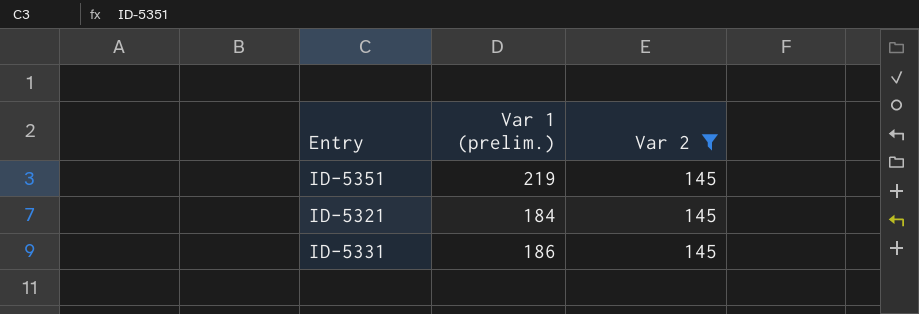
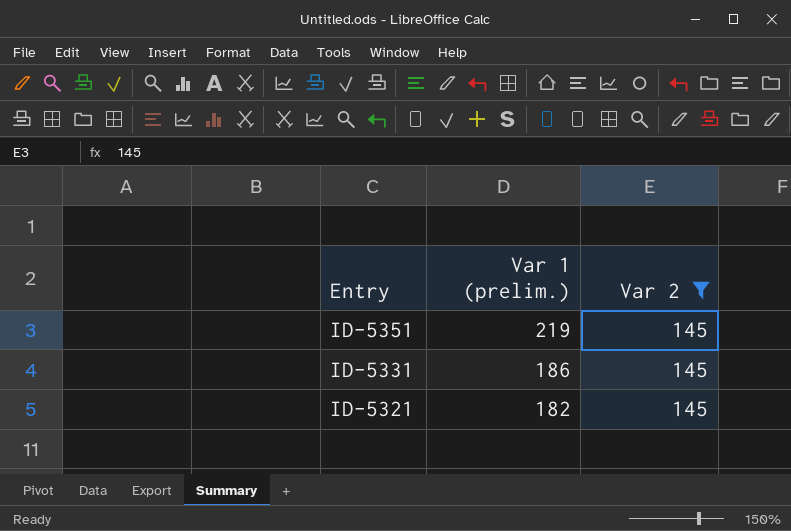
row order: none -> Entry descending
ID-5321 | Var 1 (prelim.): 184 -> 182

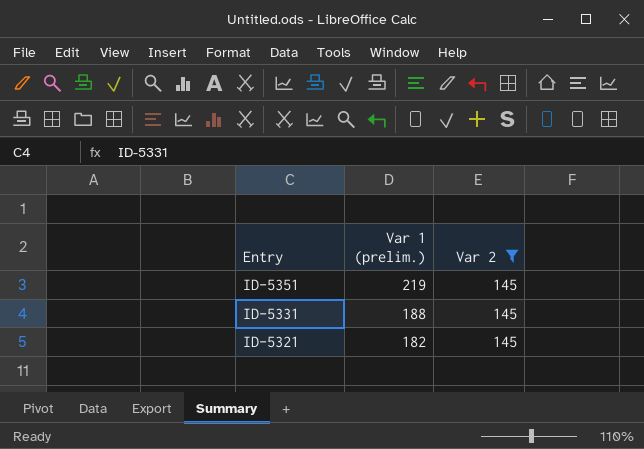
ID-5331 | Var 1 (prelim.): 186 -> 188

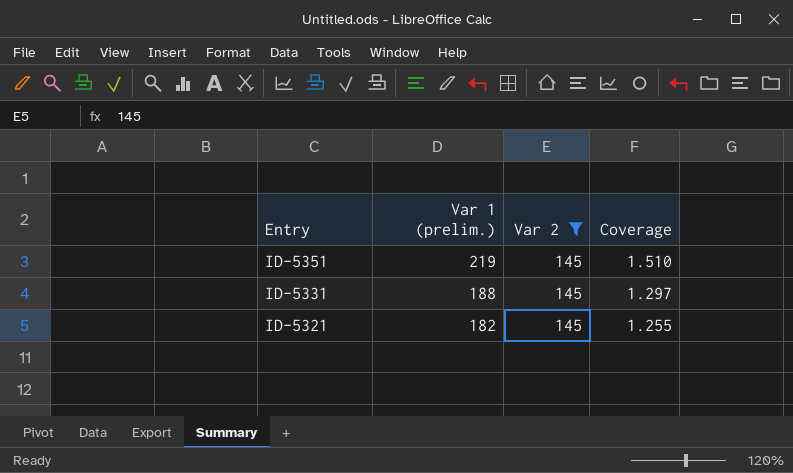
column Coverage | formula: none -> [Var 1 (prelim.)] / [Var 2]

